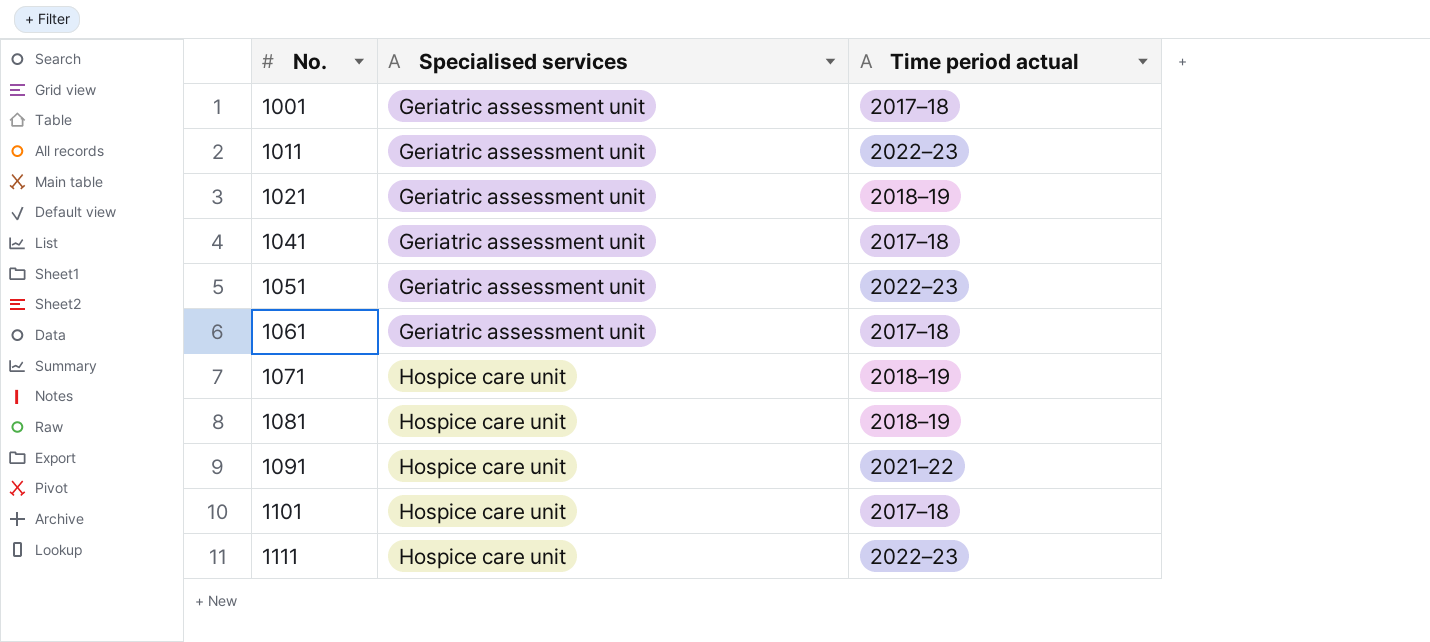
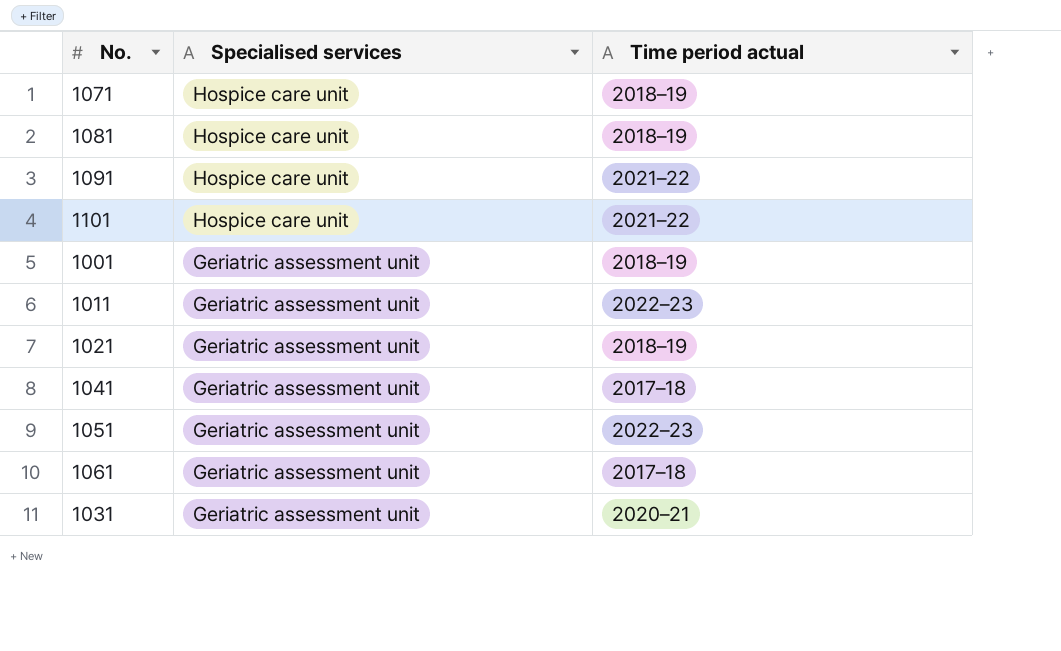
row order: No. ascending -> Specialised services descending
row 1111: Hospice care unit | 2022–23 -> none
1101 | Time period actual: 2017–18 -> 2021–22
1001 | Time period actual: 2017–18 -> 2018–19
row 1031: none -> Geriatric assessment unit | 2020–21

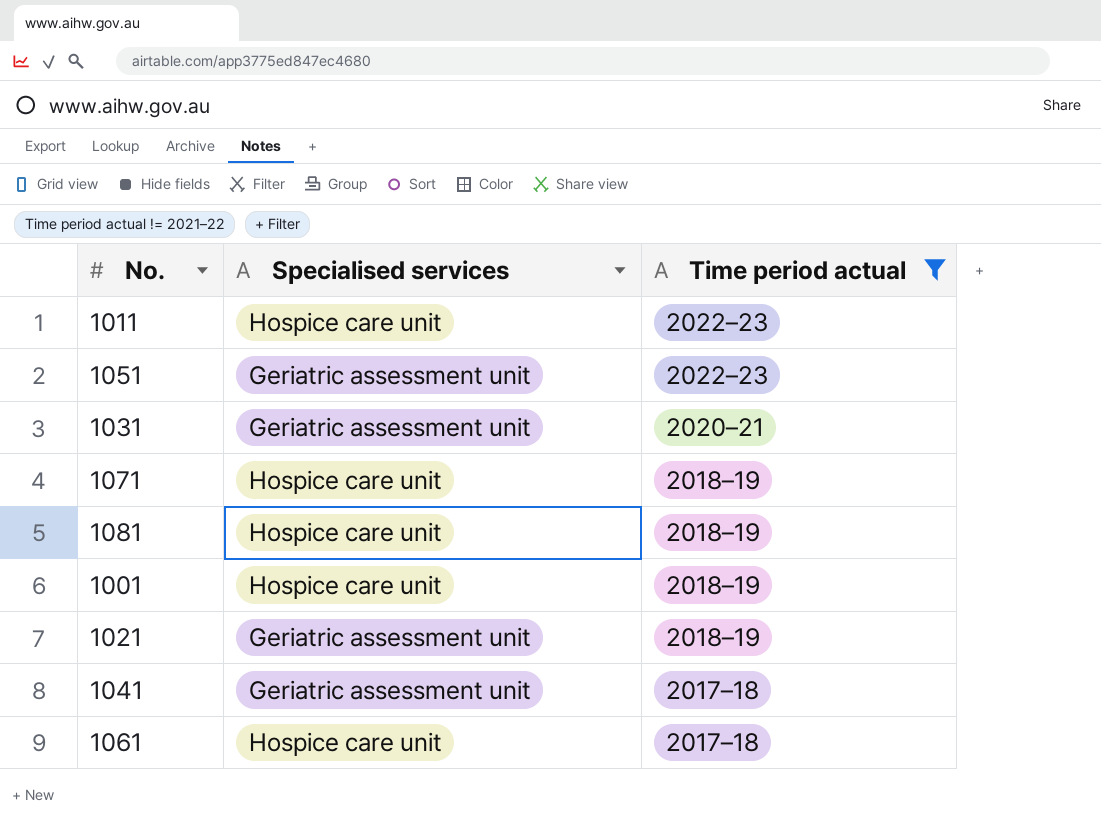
filter: none -> Time period actual != 2021–22
row order: Specialised services descending -> Time period actual descending
1011 | Specialised services: Geriatric assessment unit -> Hospice care unit
1001 | Specialised services: Geriatric assessment unit -> Hospice care unit
1061 | Specialised services: Geriatric assessment unit -> Hospice care unit

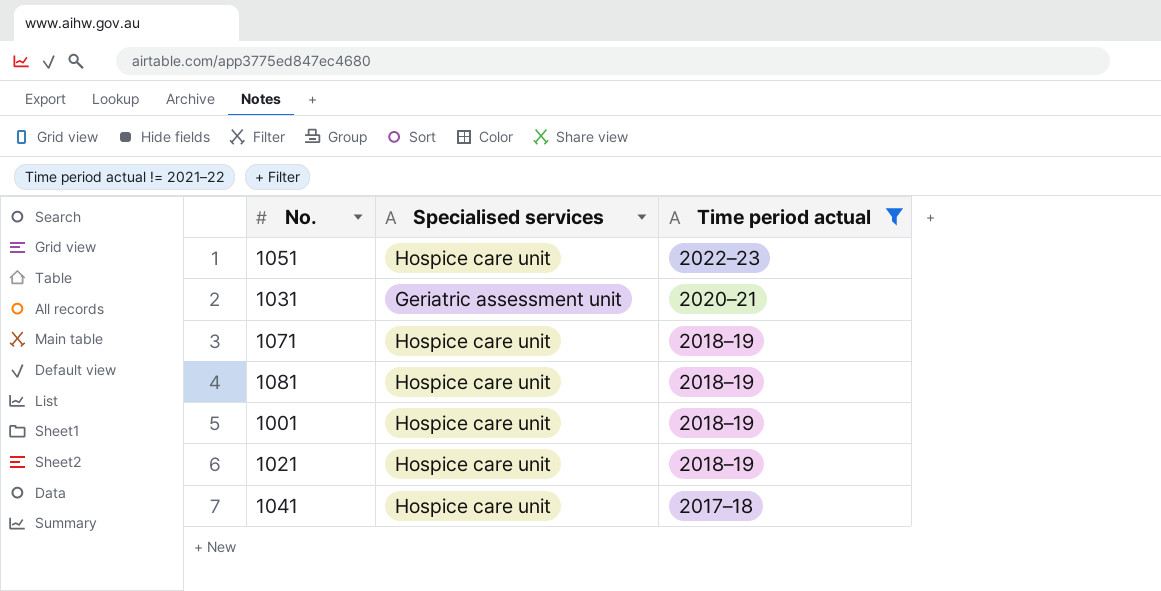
row 1011: Hospice care unit | 2022–23 -> none
row 1061: Hospice care unit | 2017–18 -> none
1051 | Specialised services: Geriatric assessment unit -> Hospice care unit
1021 | Specialised services: Geriatric assessment unit -> Hospice care unit
1041 | Specialised services: Geriatric assessment unit -> Hospice care unit

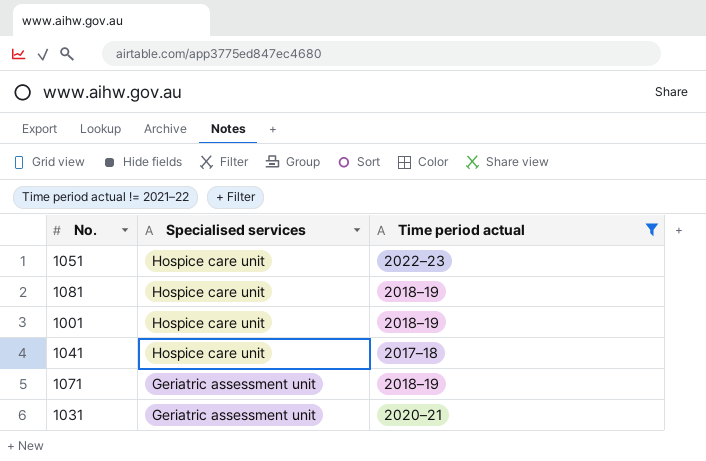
row order: Time period actual descending -> Specialised services descending
row 1021: Hospice care unit | 2018–19 -> none
1071 | Specialised services: Hospice care unit -> Geriatric assessment unit

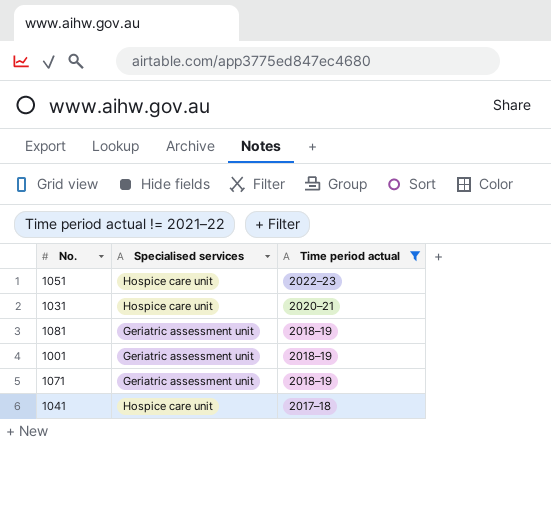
row order: Specialised services descending -> Time period actual descending
1031 | Specialised services: Geriatric assessment unit -> Hospice care unit
1081 | Specialised services: Hospice care unit -> Geriatric assessment unit
1001 | Specialised services: Hospice care unit -> Geriatric assessment unit

